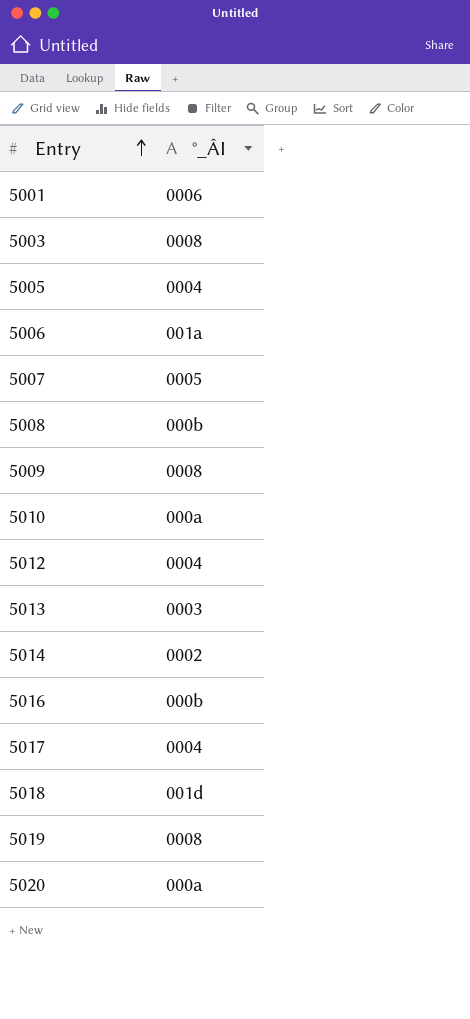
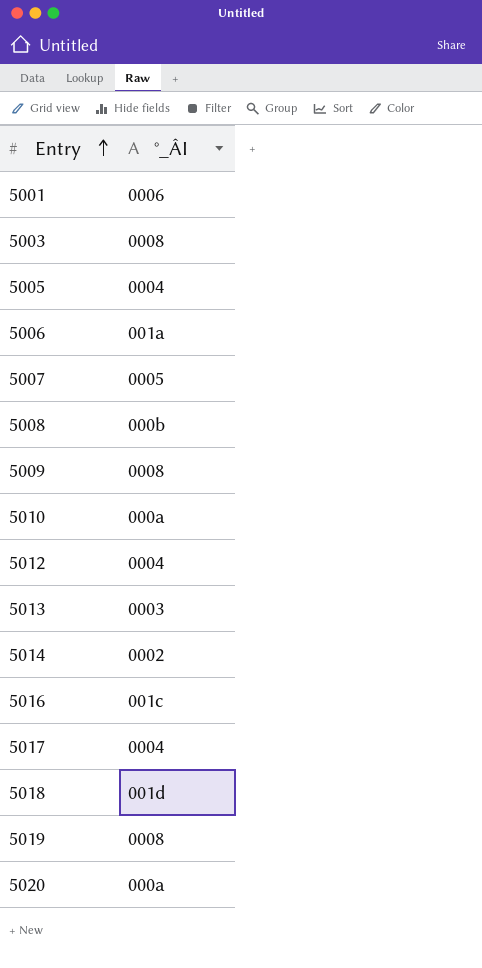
5016 | °_ÂI: 000b -> 001c

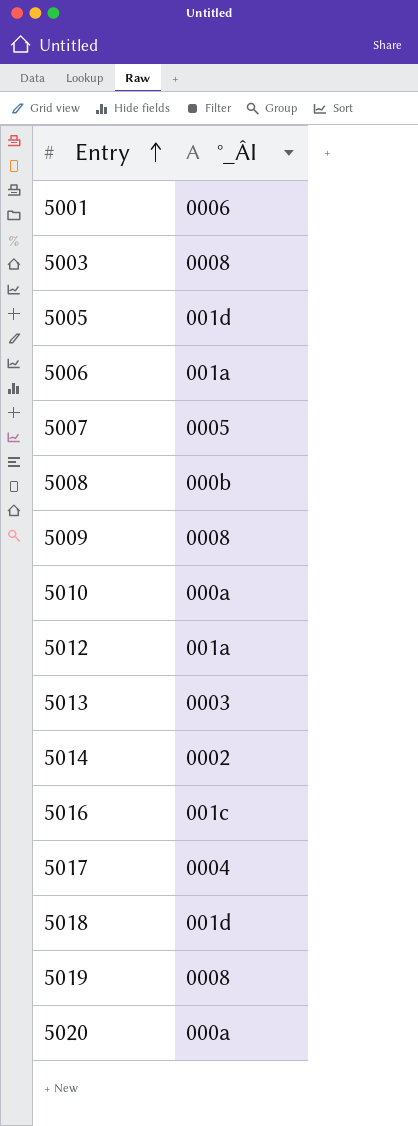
5005 | °_ÂI: 0004 -> 001d
5012 | °_ÂI: 0004 -> 001a

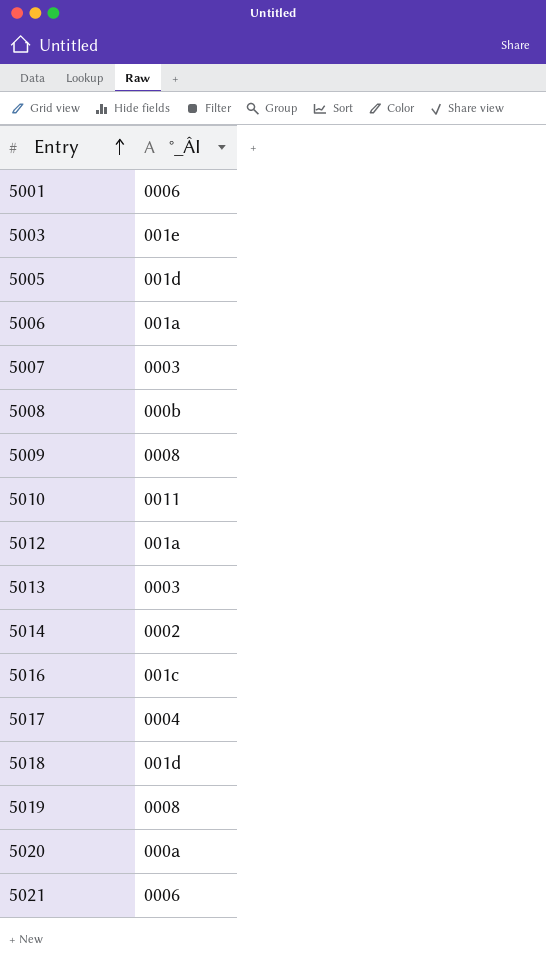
5003 | °_ÂI: 0008 -> 001e
5007 | °_ÂI: 0005 -> 0003
5010 | °_ÂI: 000a -> 0011
row 5021: none -> 0006

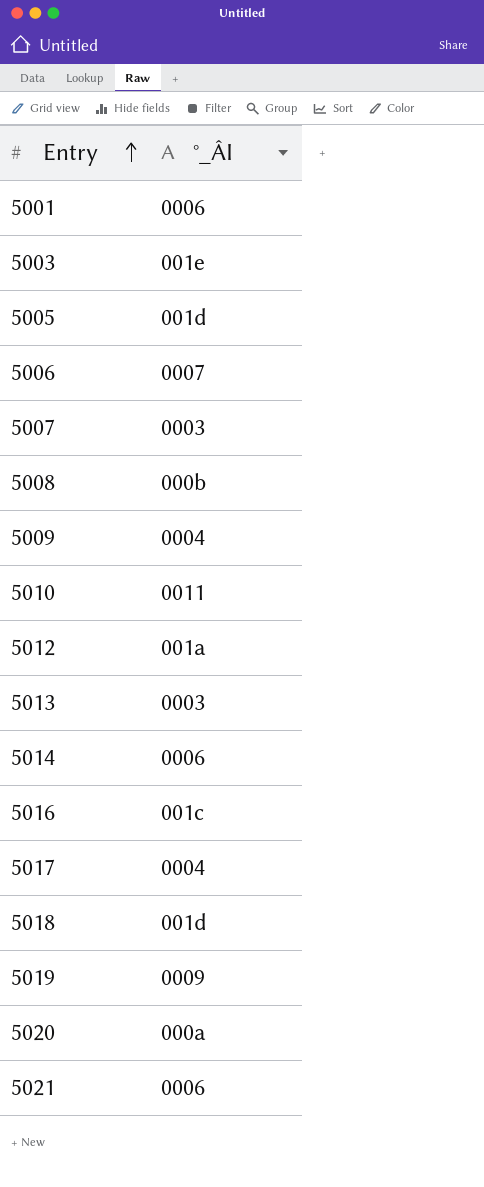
5006 | °_ÂI: 001a -> 0007
5009 | °_ÂI: 0008 -> 0004
5014 | °_ÂI: 0002 -> 0006
5019 | °_ÂI: 0008 -> 0009

